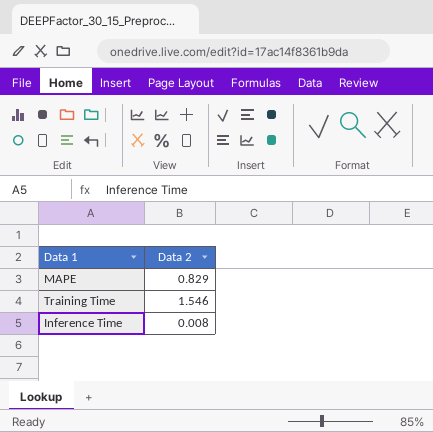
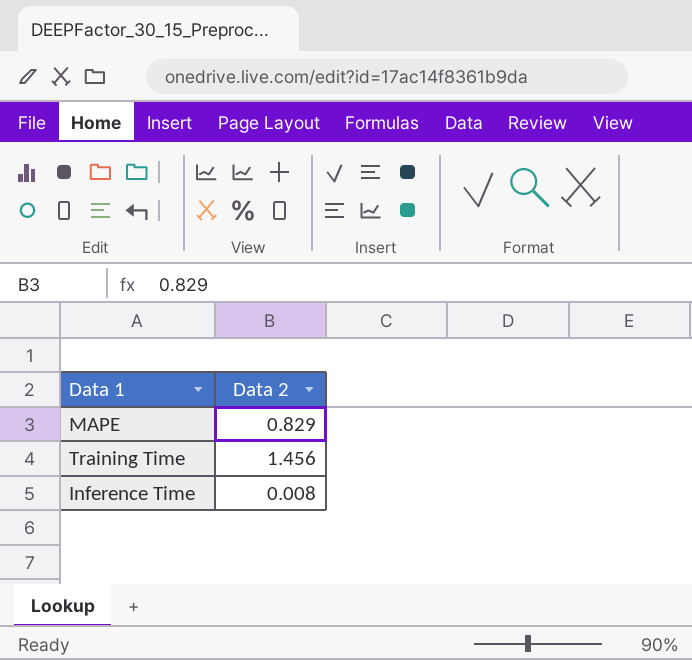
Training Time | Data 2: 1.546 -> 1.456

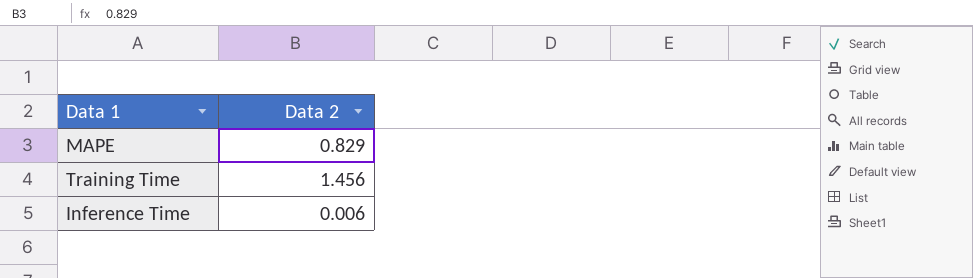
Inference Time | Data 2: 0.008 -> 0.006

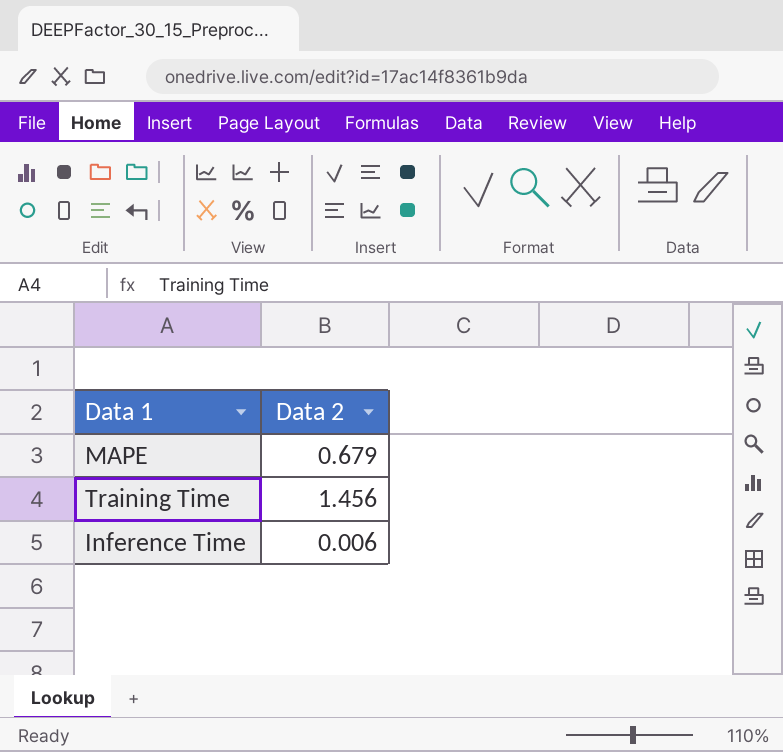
MAPE | Data 2: 0.829 -> 0.679

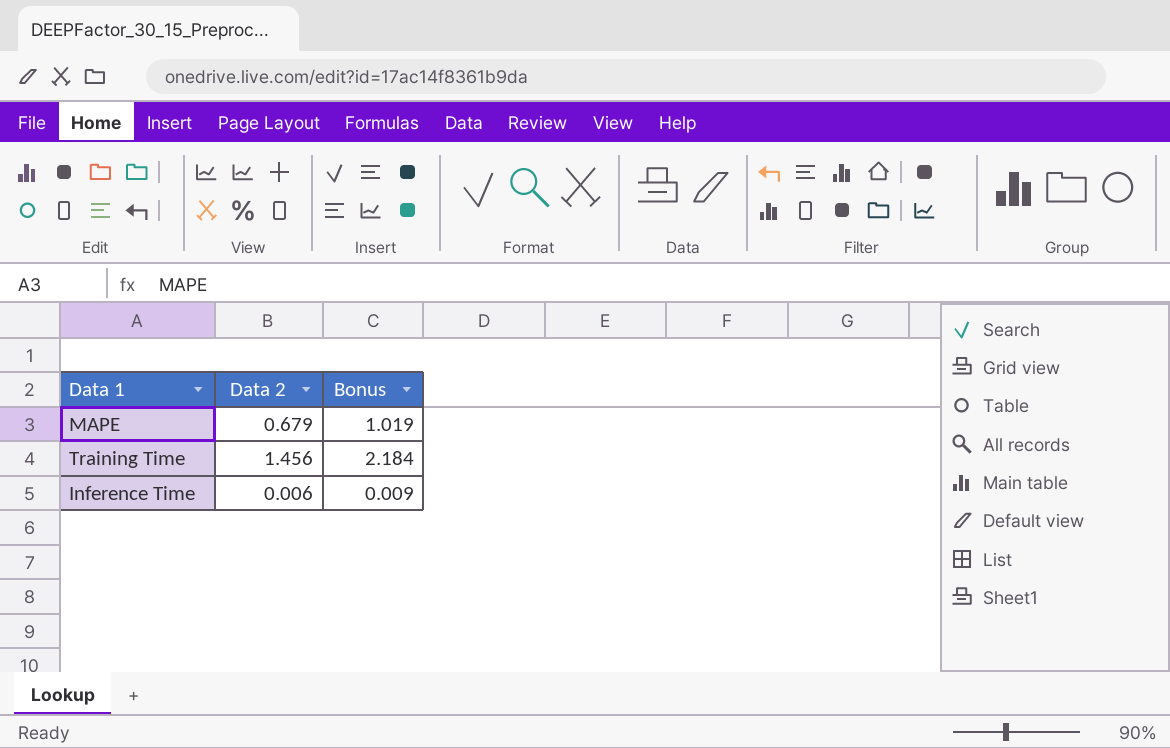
column Bonus | formula: none -> [Data 2] * 1.5

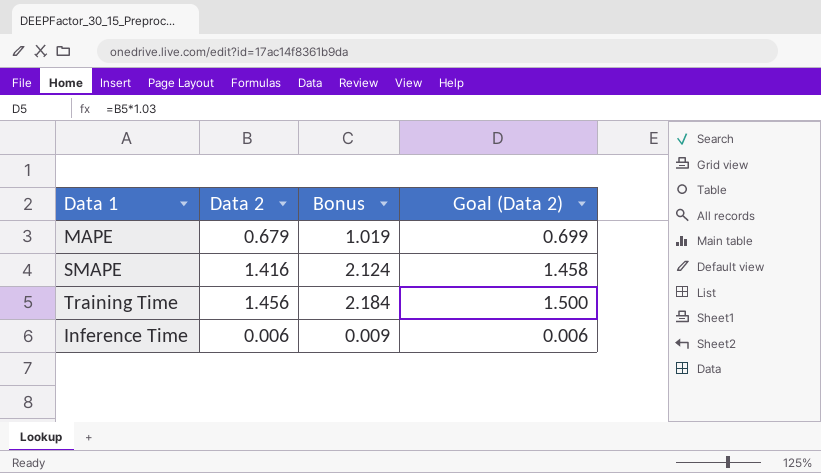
column Goal (Data 2) | formula: none -> [Data 2] * 1.03
row SMAPE: none -> 1.416 | 2.124 | 1.458

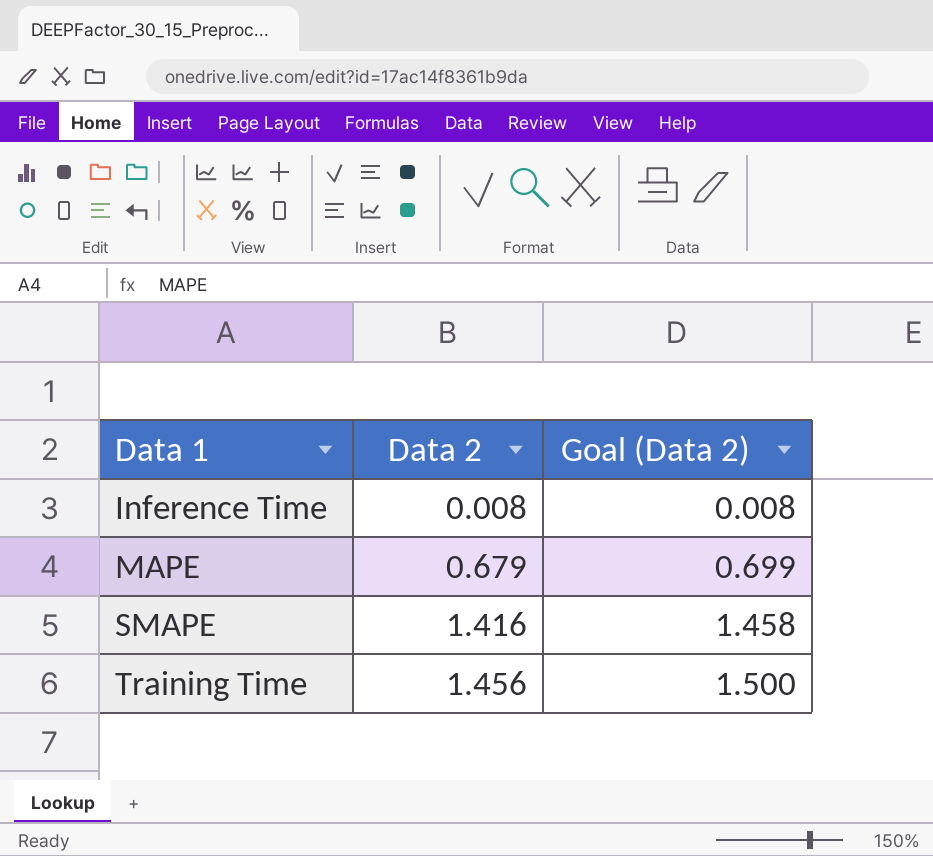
row order: none -> Data 1 ascending
column Bonus | formula: [Data 2] * 1.5 -> none
Inference Time | Data 2: 0.006 -> 0.008
Inference Time | Goal (Data 2): 0.006 -> 0.008

